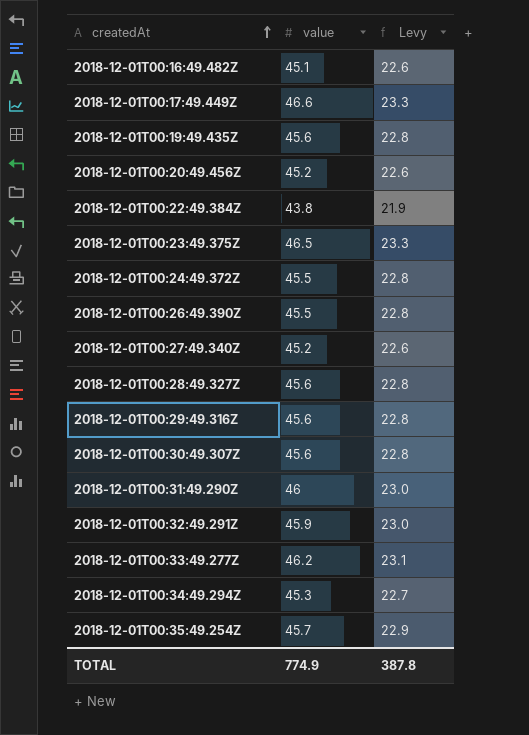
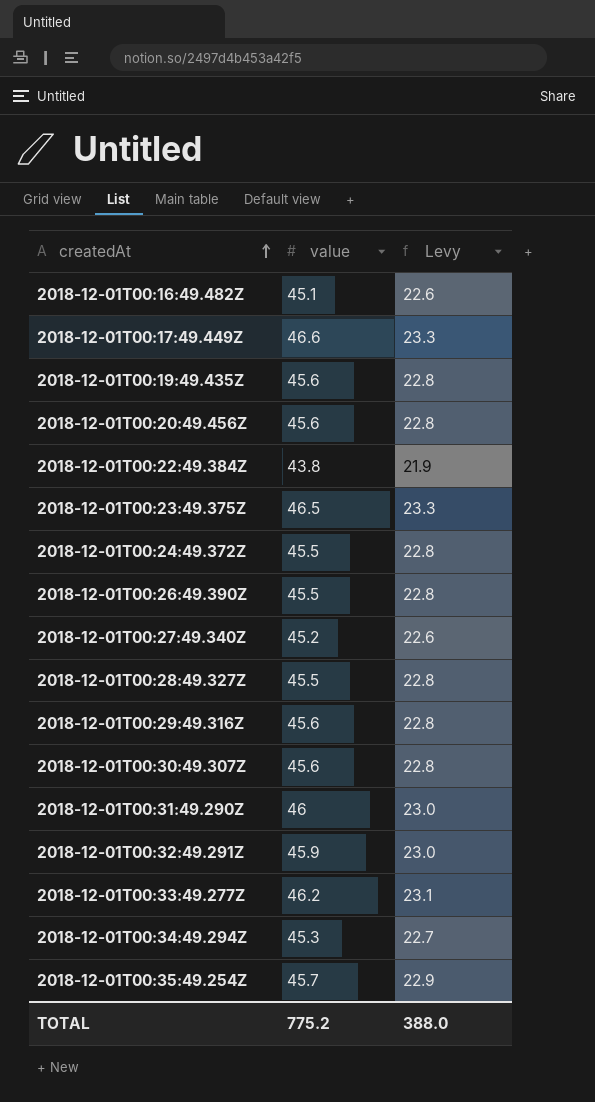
2018-12-01T00:20:49.456Z | value: 45.2 -> 45.6
2018-12-01T00:20:49.456Z | Levy: 22.6 -> 22.8
2018-12-01T00:28:49.327Z | value: 45.6 -> 45.5
TOTAL | value: 774.9 -> 775.2
TOTAL | Levy: 387.8 -> 388.0

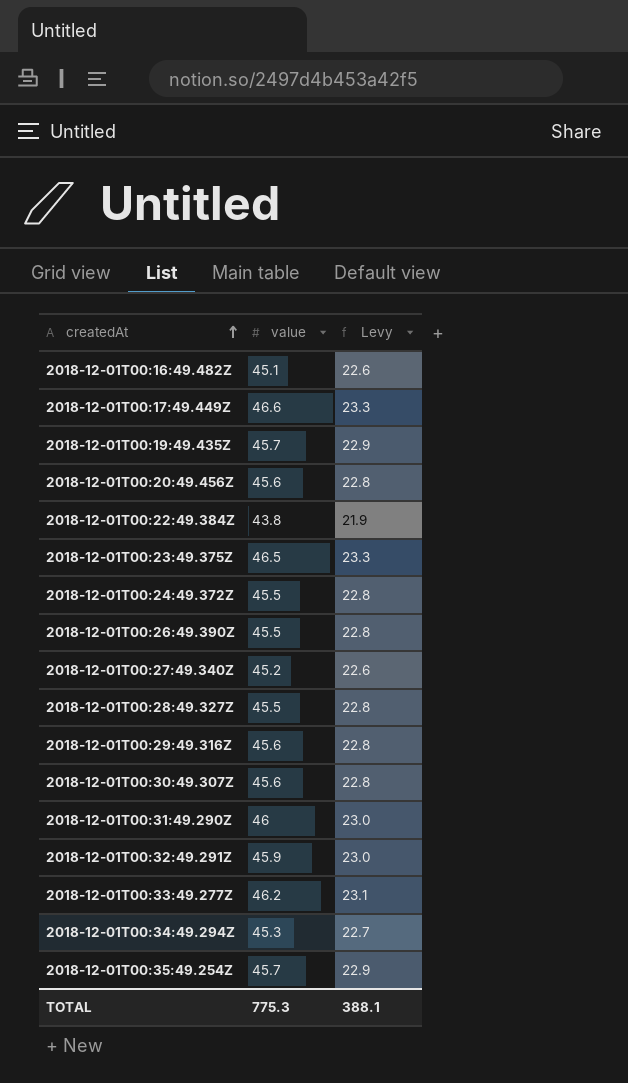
2018-12-01T00:19:49.435Z | value: 45.6 -> 45.7
2018-12-01T00:19:49.435Z | Levy: 22.8 -> 22.9
TOTAL | value: 775.2 -> 775.3
TOTAL | Levy: 388.0 -> 388.1

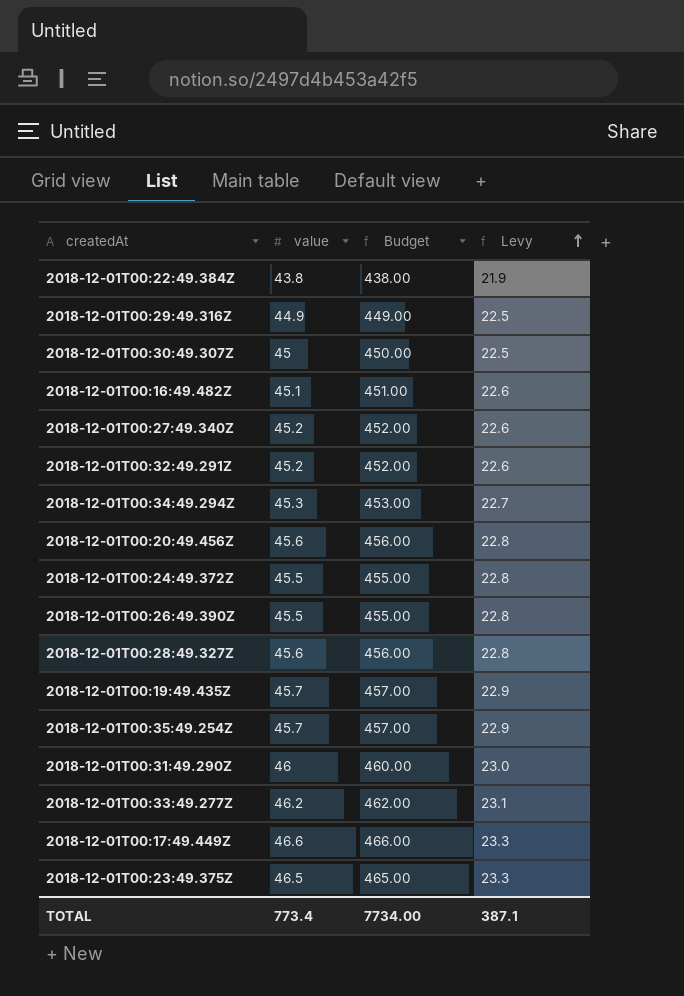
row order: createdAt ascending -> Levy ascending
column Budget | formula: none -> [value] * 10
2018-12-01T00:29:49.316Z | value: 45.6 -> 44.9
2018-12-01T00:29:49.316Z | Levy: 22.8 -> 22.5
2018-12-01T00:30:49.307Z | value: 45.6 -> 45
2018-12-01T00:30:49.307Z | Levy: 22.8 -> 22.5
2018-12-01T00:32:49.291Z | value: 45.9 -> 45.2
2018-12-01T00:32:49.291Z | Levy: 23.0 -> 22.6
2018-12-01T00:28:49.327Z | value: 45.5 -> 45.6
TOTAL | value: 775.3 -> 773.4
TOTAL | Levy: 388.1 -> 387.1

